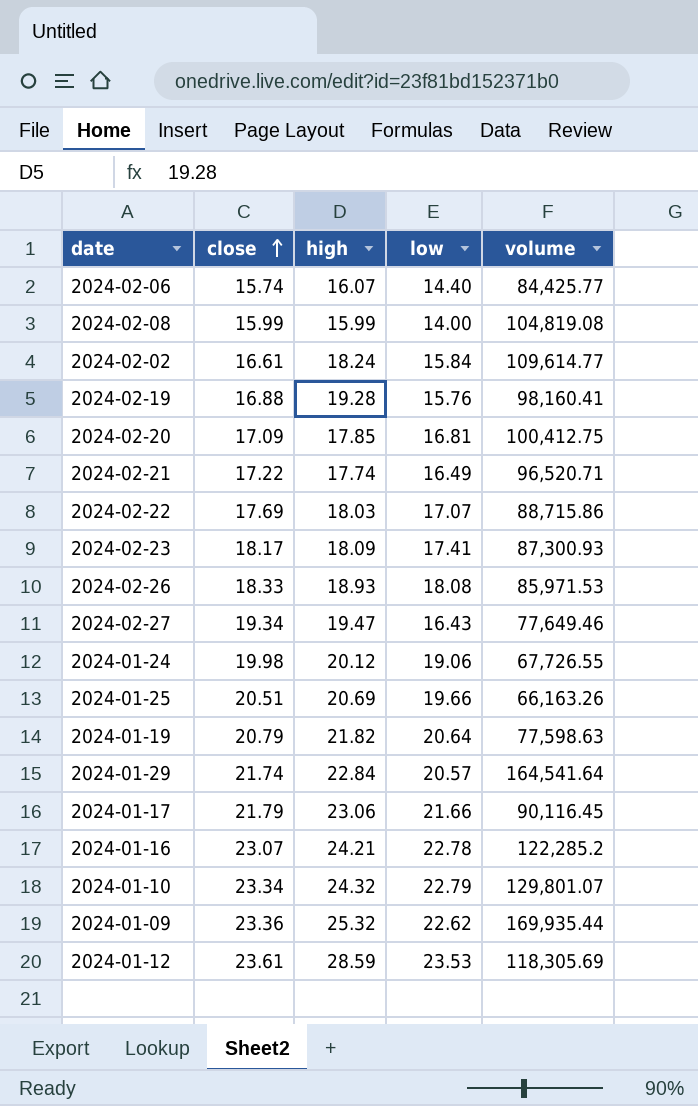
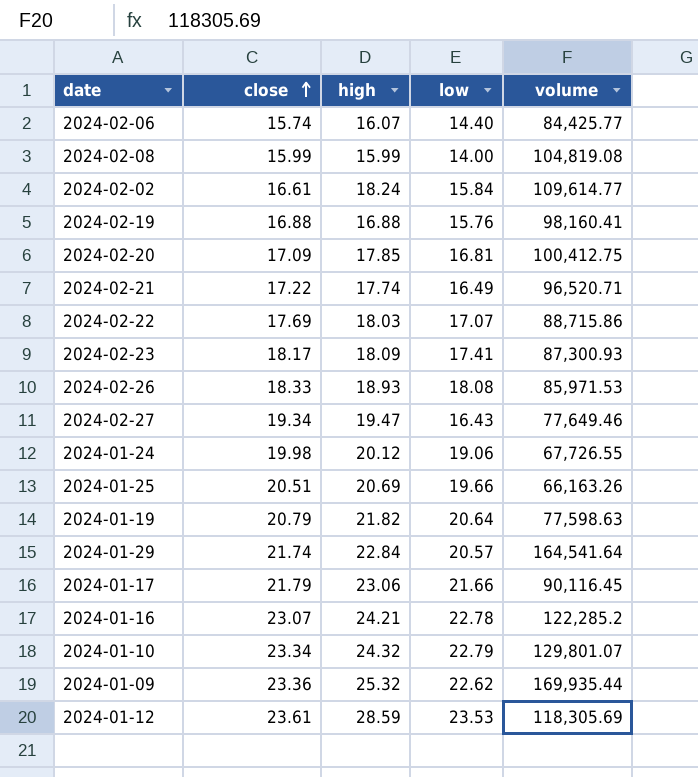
2024-02-19 | high: 19.28 -> 16.88

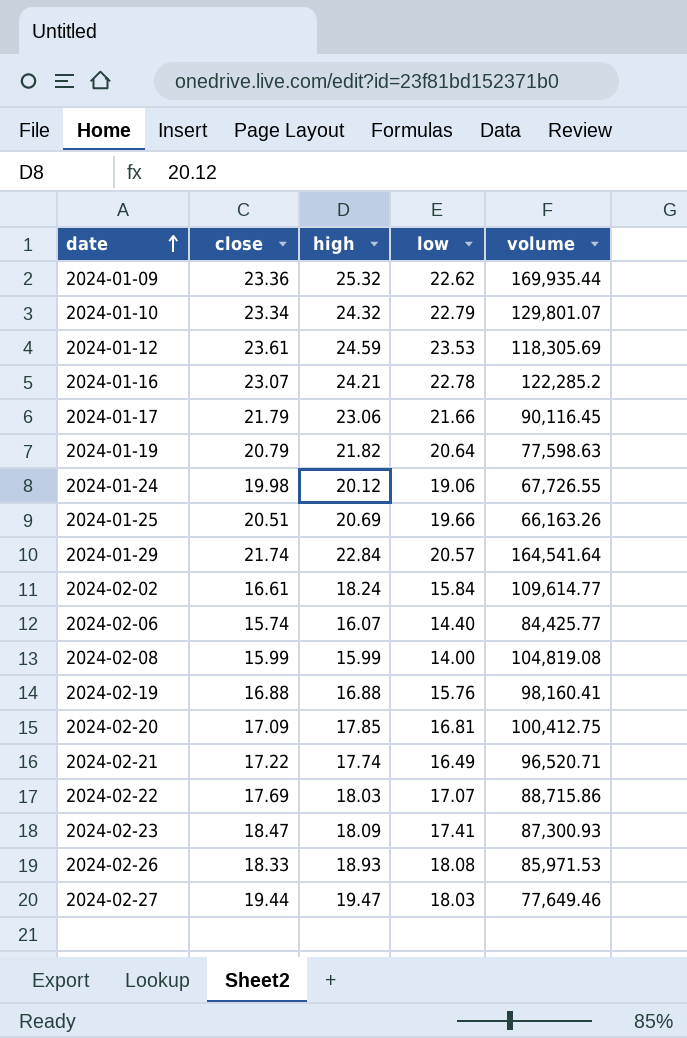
row order: close ascending -> date ascending
2024-01-12 | high: 28.59 -> 24.59
2024-02-23 | close: 18.17 -> 18.47
2024-02-27 | close: 19.34 -> 19.44
2024-02-27 | low: 16.43 -> 18.03

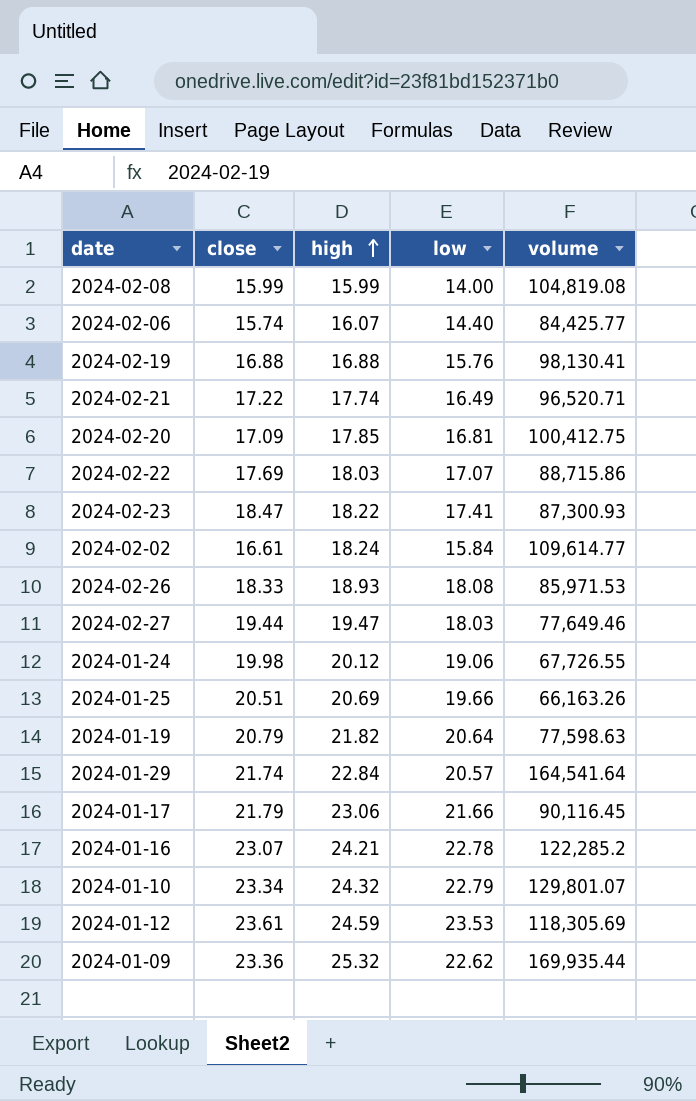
row order: date ascending -> high ascending
2024-02-19 | volume: 98,160.41 -> 98,130.41
2024-02-23 | high: 18.09 -> 18.22

